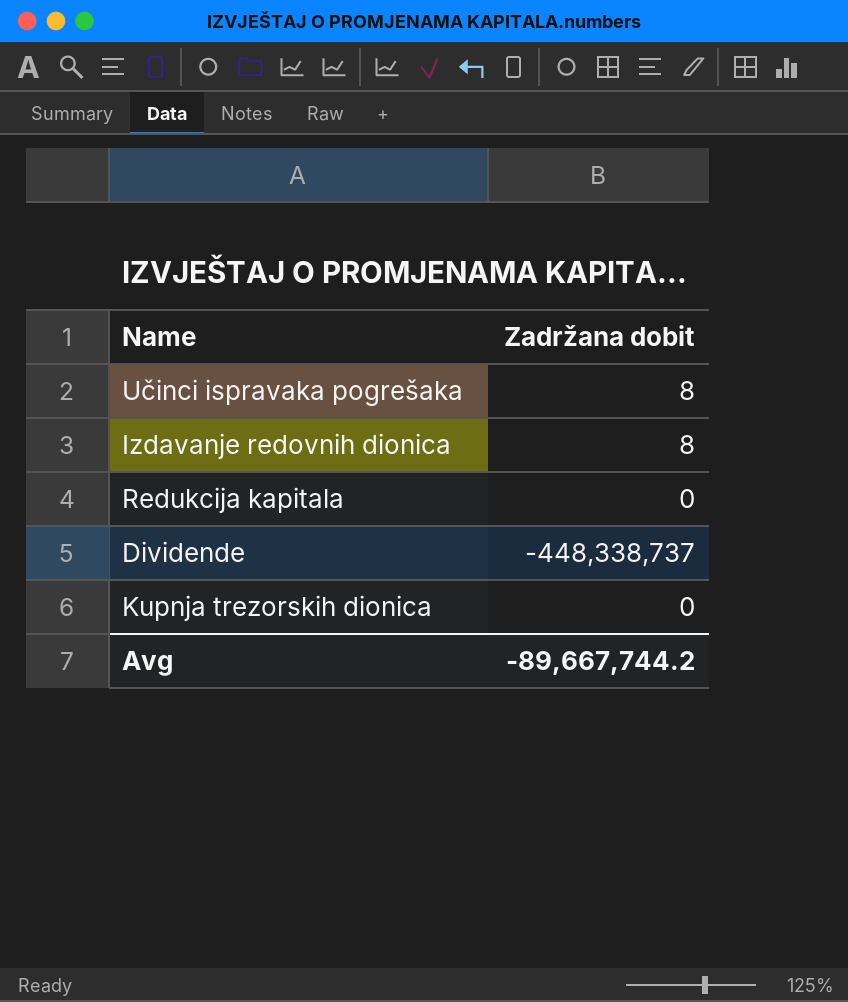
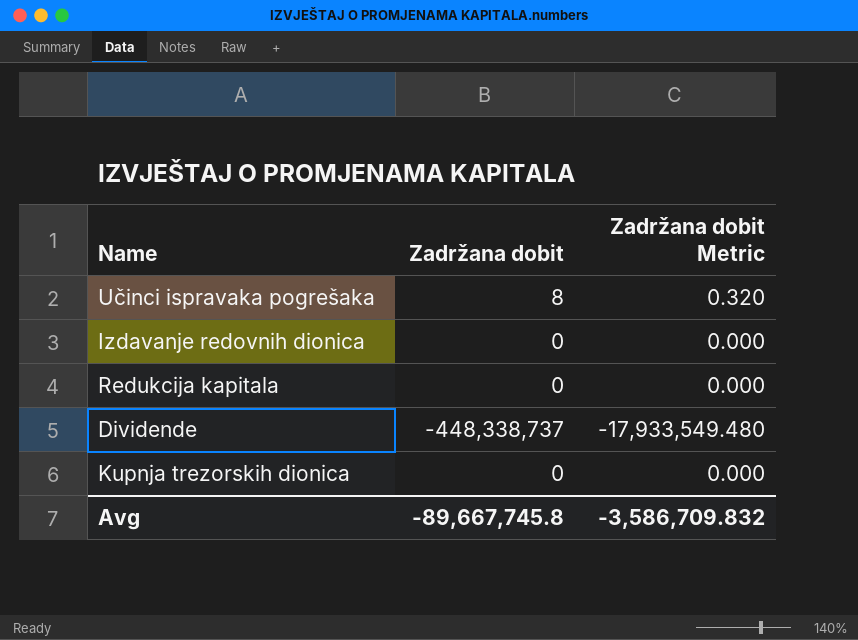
column Zadržana dobit Metric | formula: none -> [Zadržana dobit] * 0.04
Izdavanje redovnih dionica | Zadržana dobit: 8 -> 0
Avg | Zadržana dobit: -89,667,744.2 -> -89,667,745.8

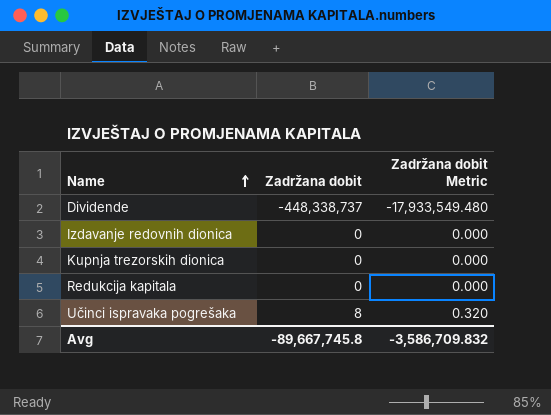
row order: none -> Name ascending

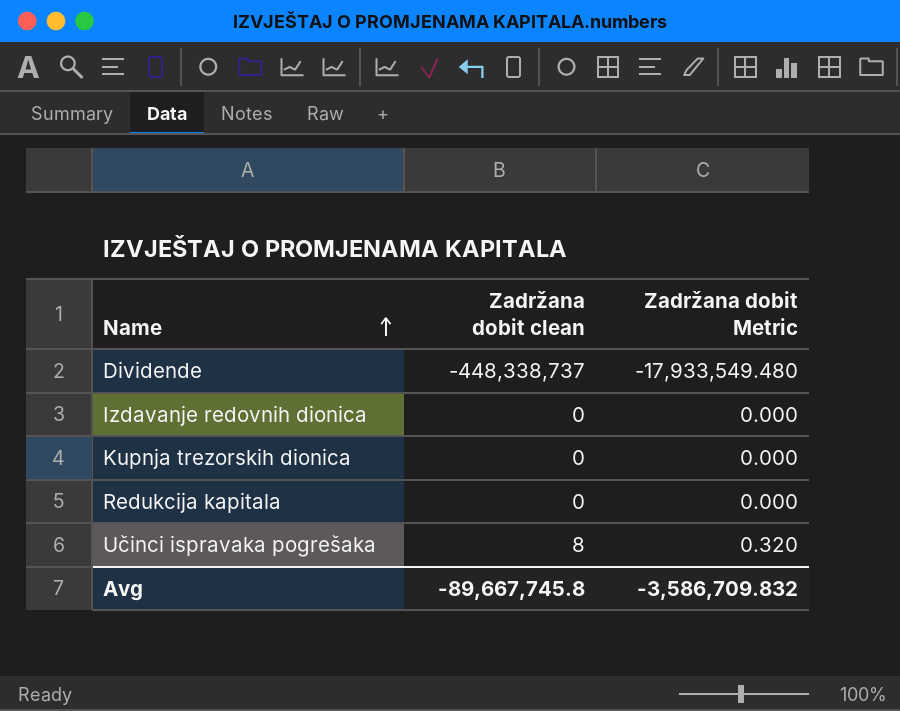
column name: Zadržana dobit -> Zadržana dobit clean

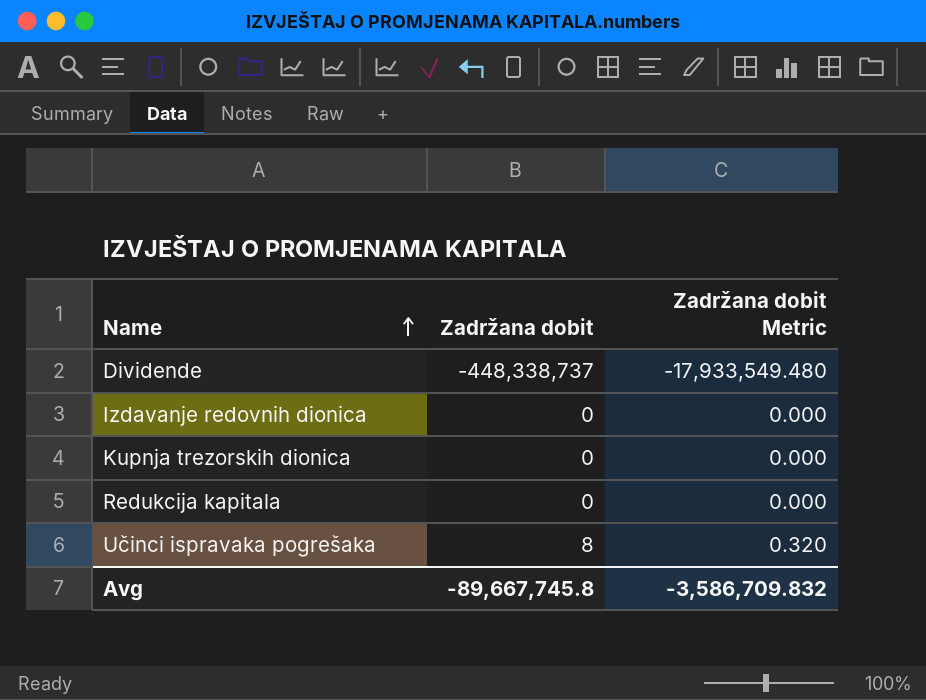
column name: Zadržana dobit clean -> Zadržana dobit

